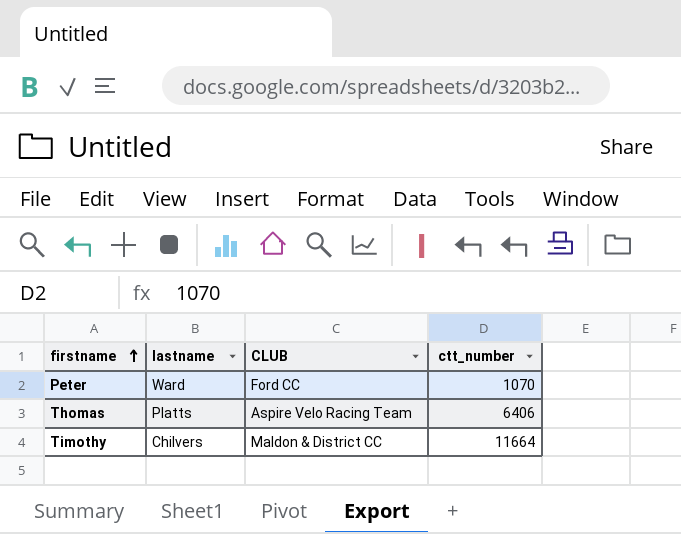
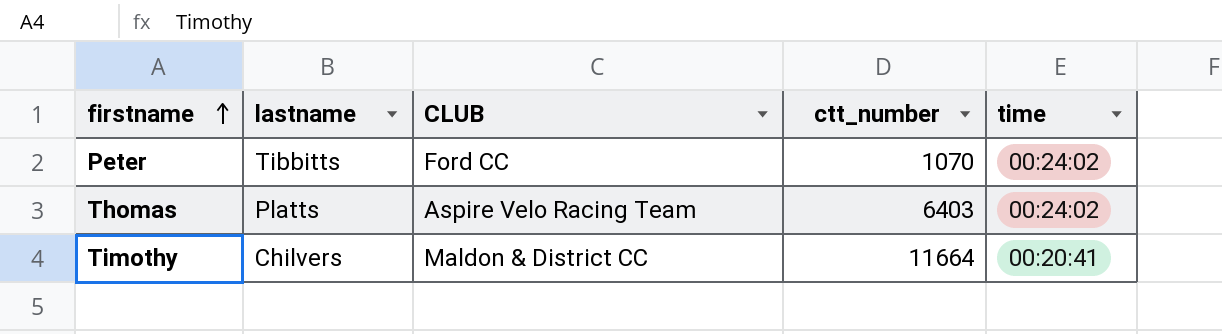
column time | position: none -> 5
Peter | lastname: Ward -> Tibbitts
Thomas | ctt_number: 6406 -> 6403

